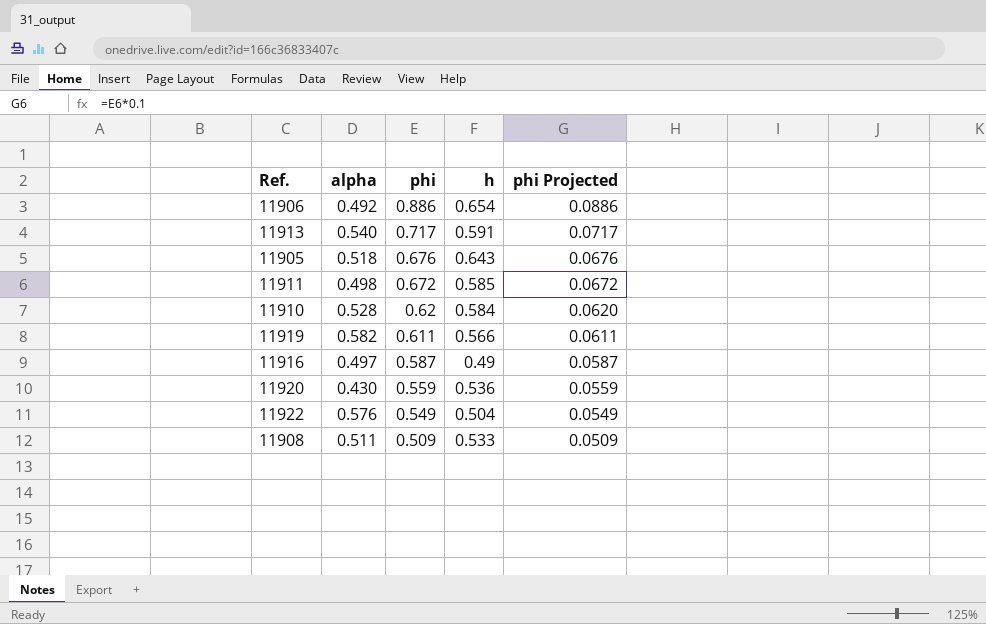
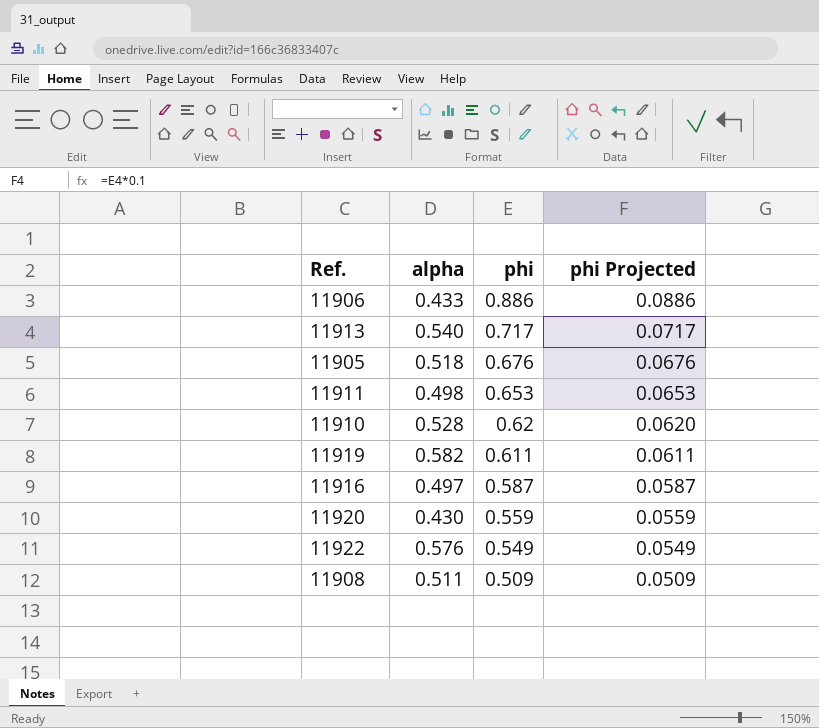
column h | position: 4 -> none
11906 | alpha: 0.492 -> 0.433
11911 | phi: 0.672 -> 0.653
11911 | phi Projected: 0.0672 -> 0.0653

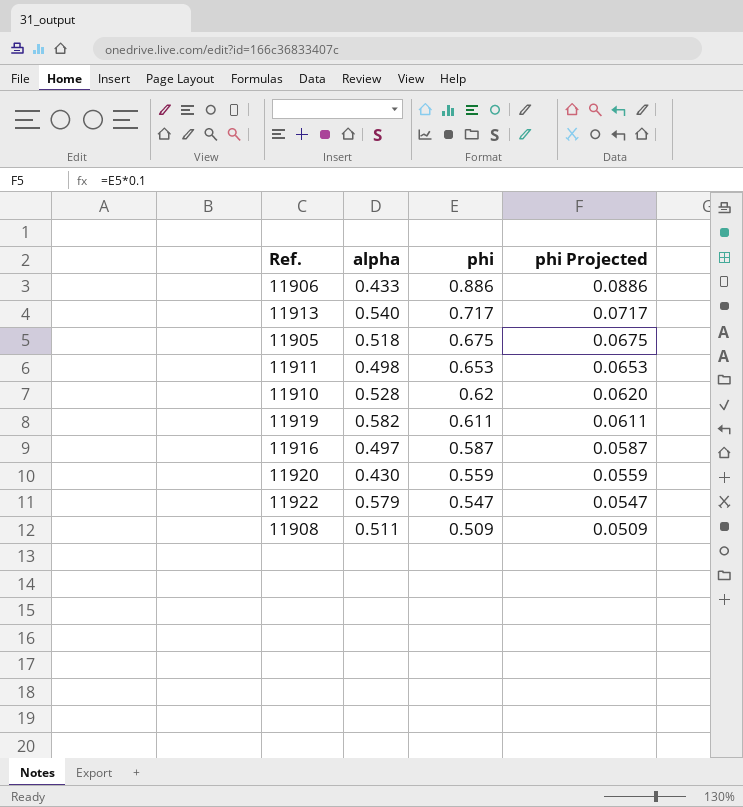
11905 | phi: 0.676 -> 0.675
11905 | phi Projected: 0.0676 -> 0.0675
11922 | alpha: 0.576 -> 0.579
11922 | phi: 0.549 -> 0.547
11922 | phi Projected: 0.0549 -> 0.0547

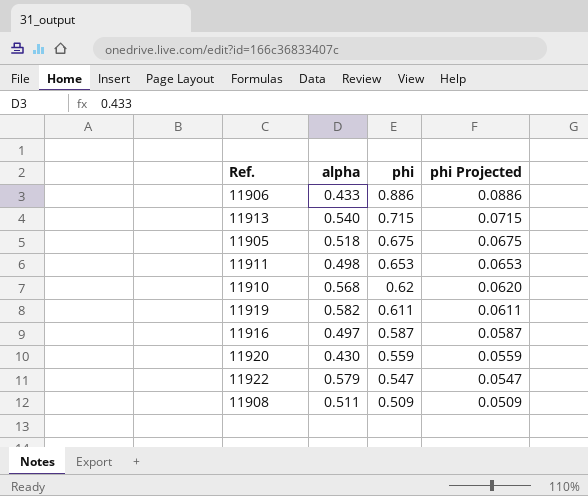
11913 | phi: 0.717 -> 0.715
11913 | phi Projected: 0.0717 -> 0.0715
11910 | alpha: 0.528 -> 0.568

